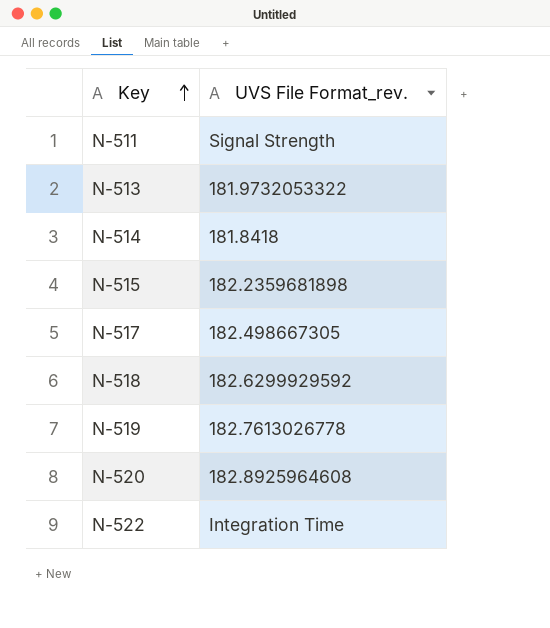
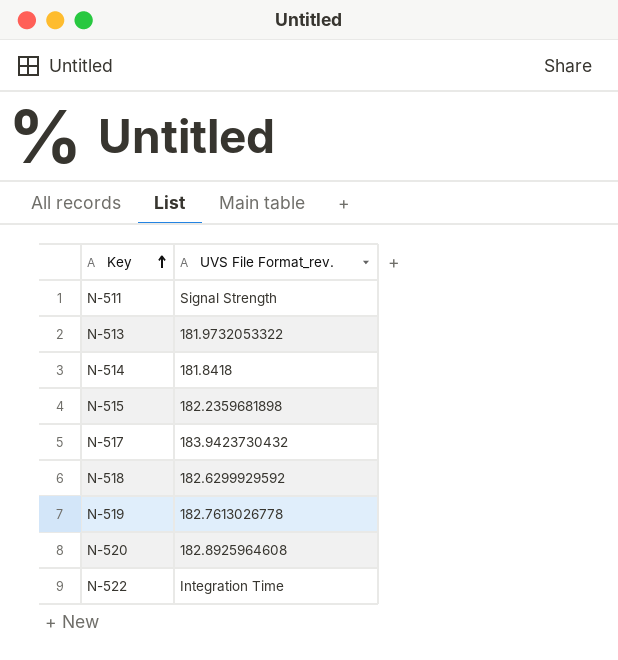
N-517 | UVS File Format_rev.: 182.498667305 -> 183.9423730432

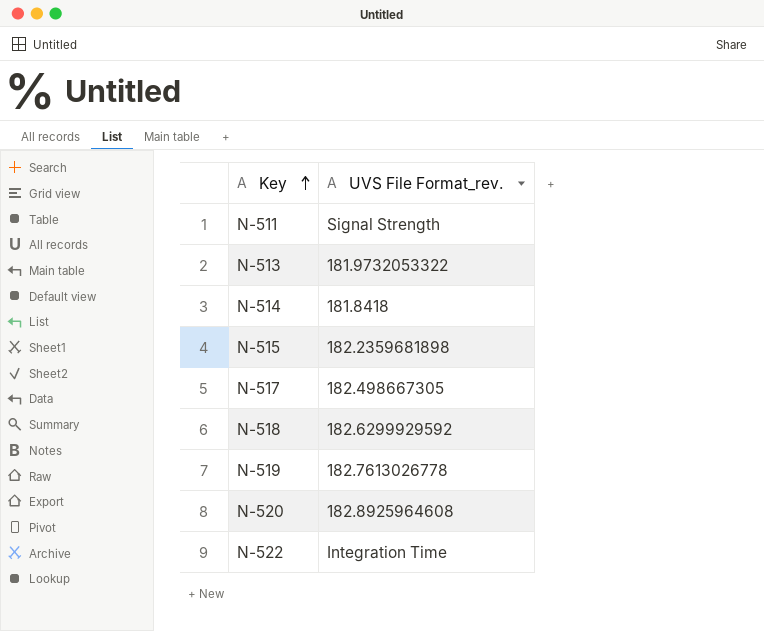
N-517 | UVS File Format_rev.: 183.9423730432 -> 182.498667305

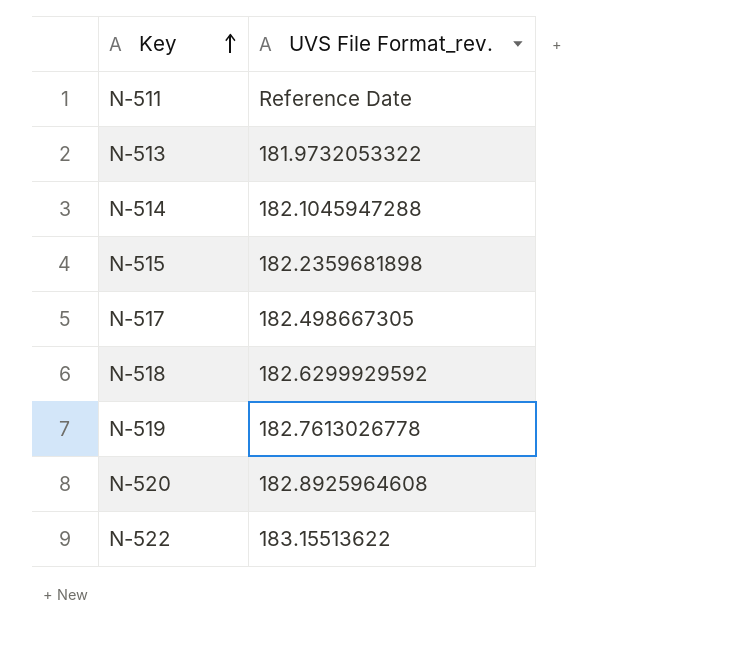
N-511 | UVS File Format_rev.: Signal Strength -> Reference Date
N-514 | UVS File Format_rev.: 181.8418 -> 182.1045947288
N-522 | UVS File Format_rev.: Integration Time -> 183.15513622

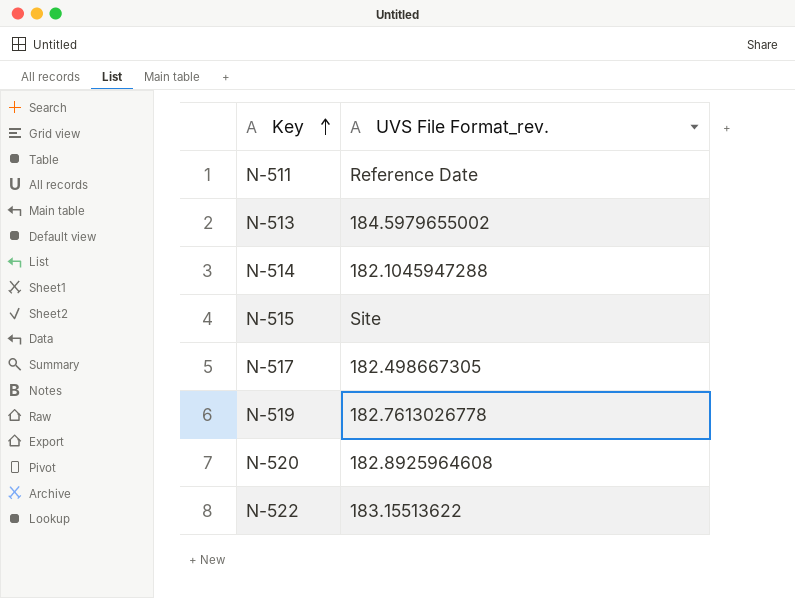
row N-518: 182.6299929592 -> none
N-513 | UVS File Format_rev.: 181.9732053322 -> 184.5979655002
N-515 | UVS File Format_rev.: 182.2359681898 -> Site

